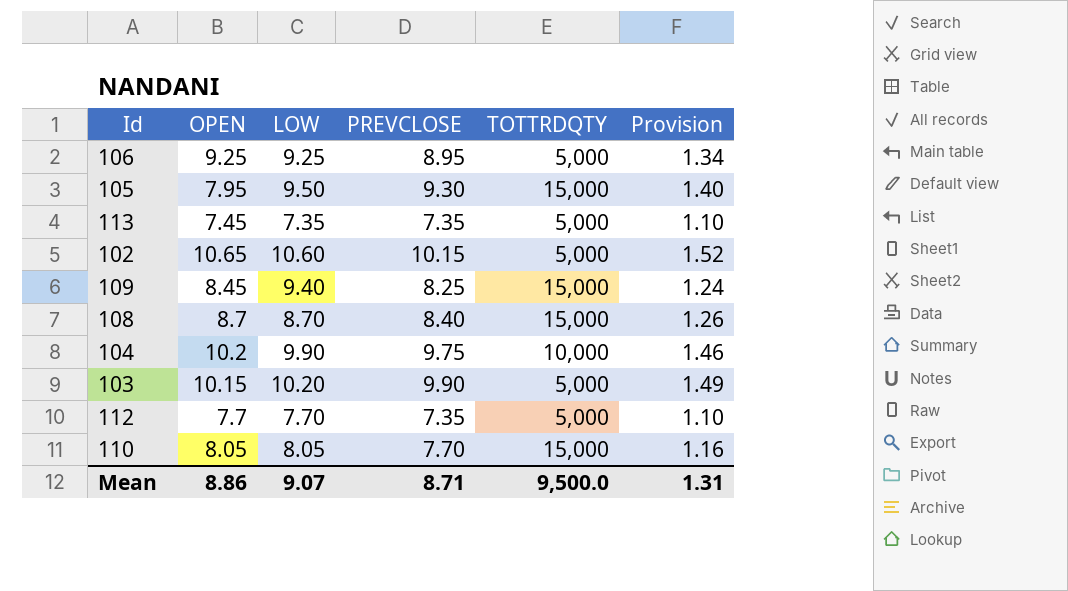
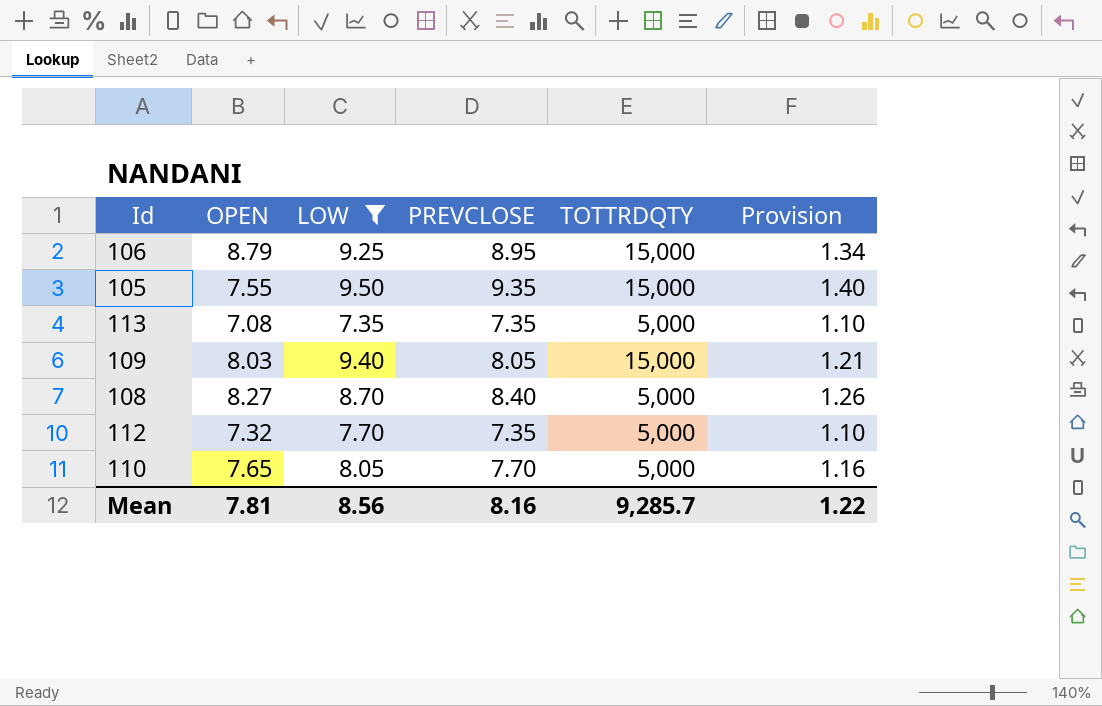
filter: none -> LOW <= 9.50
106 | OPEN: 9.25 -> 8.79
106 | TOTTRDQTY: 5,000 -> 15,000
105 | OPEN: 7.95 -> 7.55
105 | PREVCLOSE: 9.30 -> 9.35
113 | OPEN: 7.45 -> 7.08
109 | OPEN: 8.45 -> 8.03
109 | PREVCLOSE: 8.25 -> 8.05
109 | Provision: 1.24 -> 1.21
108 | OPEN: 8.7 -> 8.27
108 | TOTTRDQTY: 15,000 -> 5,000
112 | OPEN: 7.7 -> 7.32
110 | OPEN: 8.05 -> 7.65
110 | TOTTRDQTY: 15,000 -> 5,000
Mean | OPEN: 8.86 -> 7.81
Mean | LOW: 9.07 -> 8.56
Mean | PREVCLOSE: 8.71 -> 8.16
Mean | TOTTRDQTY: 9,500.0 -> 9,285.7
Mean | Provision: 1.31 -> 1.22

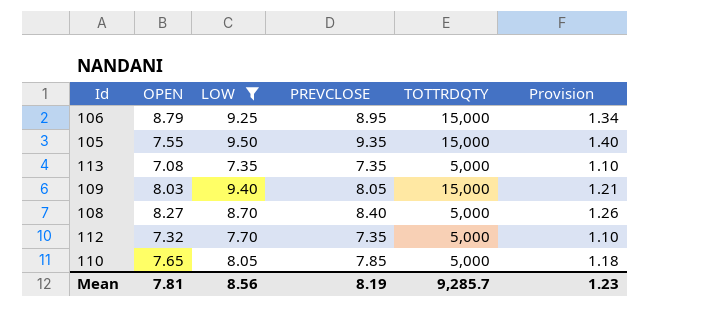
110 | PREVCLOSE: 7.70 -> 7.85
110 | Provision: 1.16 -> 1.18
Mean | PREVCLOSE: 8.16 -> 8.19
Mean | Provision: 1.22 -> 1.23

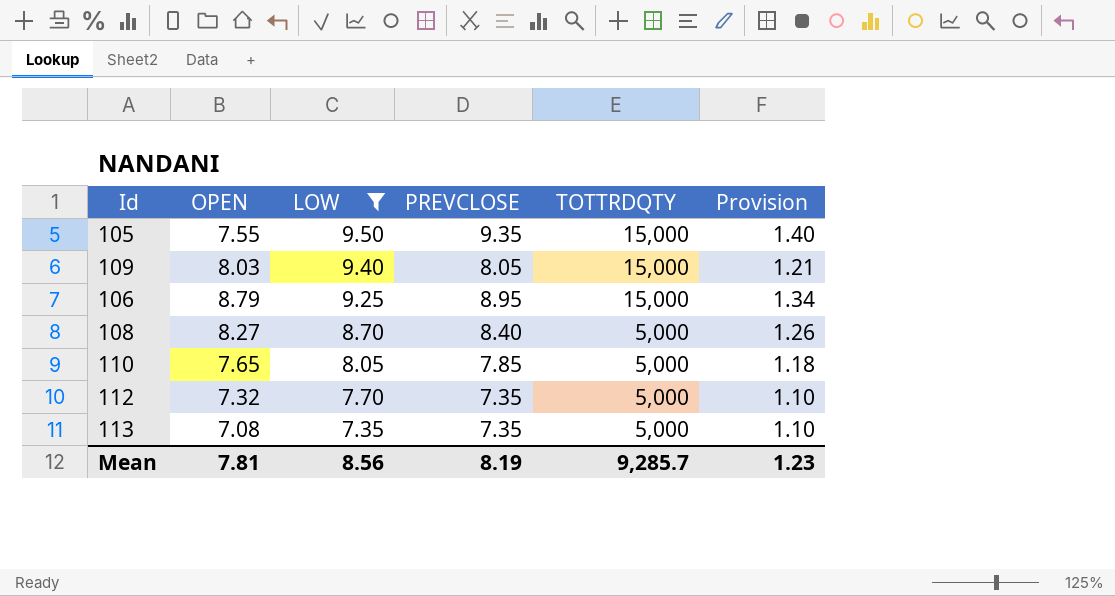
row order: none -> LOW descending

